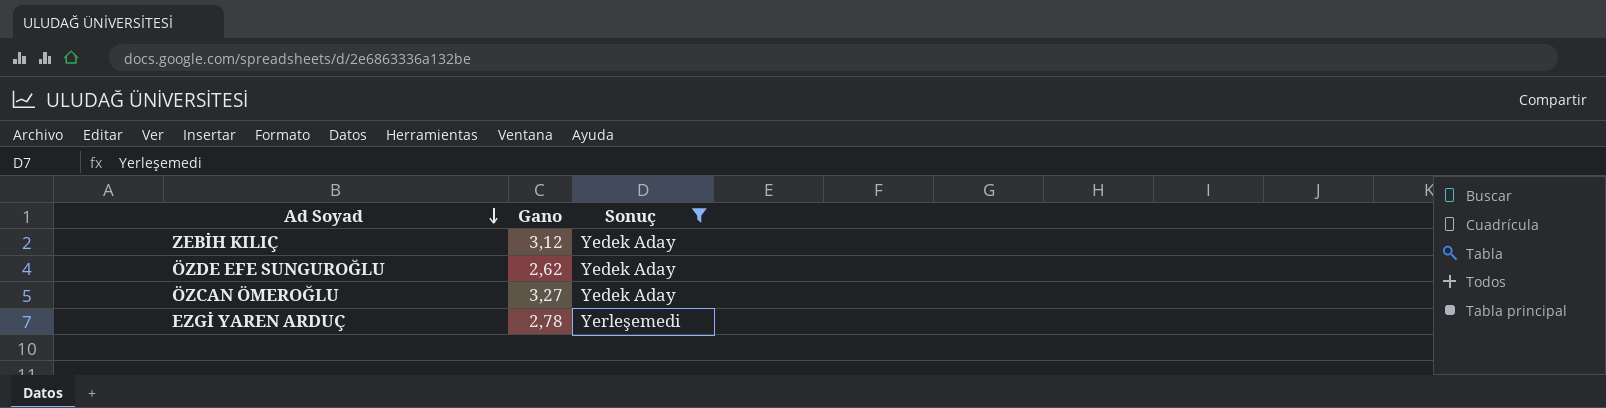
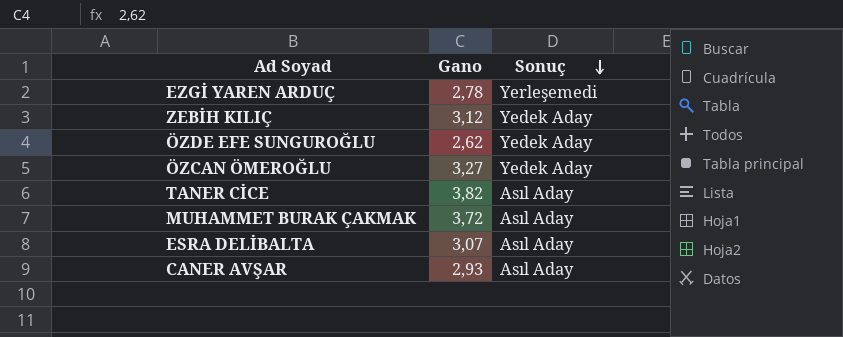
filter: Sonuç != Asıl Aday -> none
row order: Ad Soyad descending -> Sonuç descending

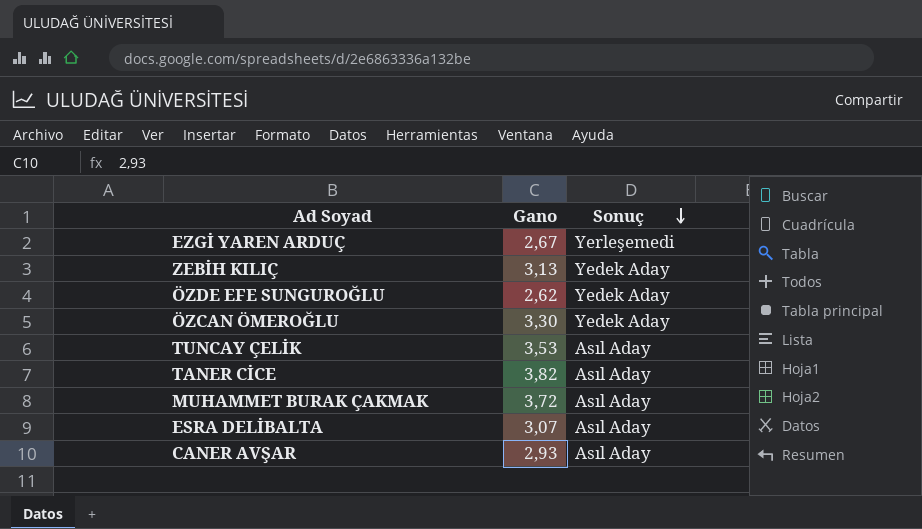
EZGİ YAREN ARDUÇ | Gano: 2,78 -> 2,67
ZEBİH KILIÇ | Gano: 3,12 -> 3,13
ÖZCAN ÖMEROĞLU | Gano: 3,27 -> 3,30
row TUNCAY ÇELİK: none -> 3,53 | Asıl Aday

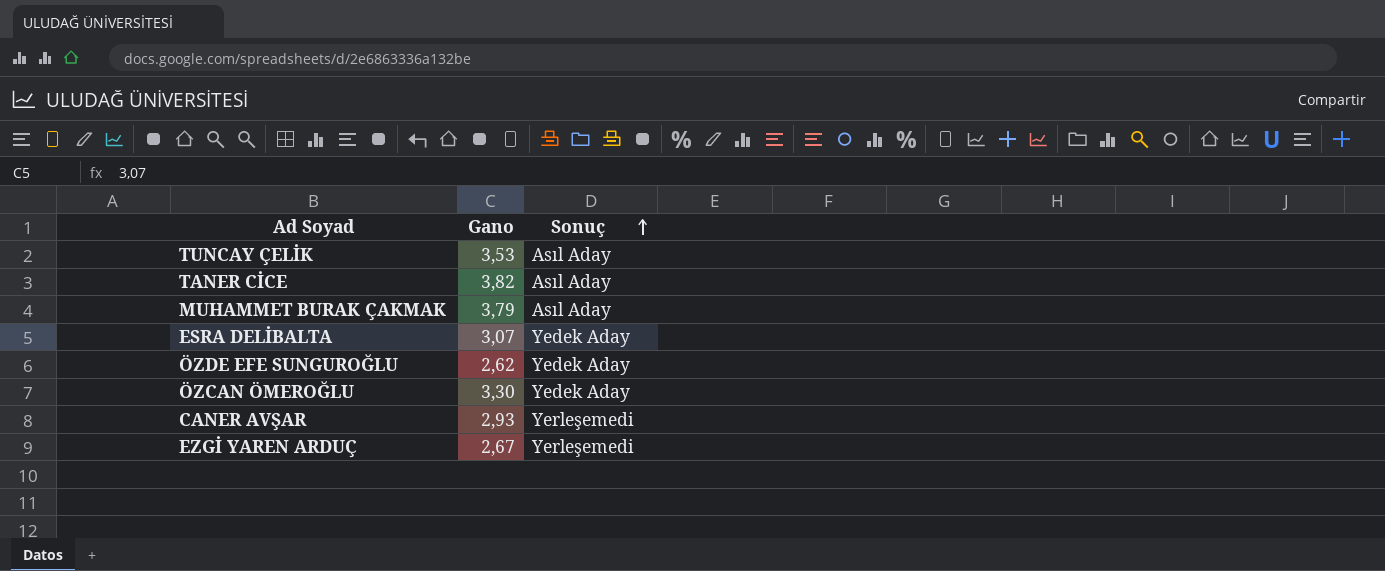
row order: Sonuç descending -> Sonuç ascending
row ZEBİH KILIÇ: 3,13 | Yedek Aday -> none
MUHAMMET BURAK ÇAKMAK | Gano: 3,72 -> 3,79
ESRA DELİBALTA | Sonuç: Asıl Aday -> Yedek Aday
CANER AVŞAR | Sonuç: Asıl Aday -> Yerleşemedi

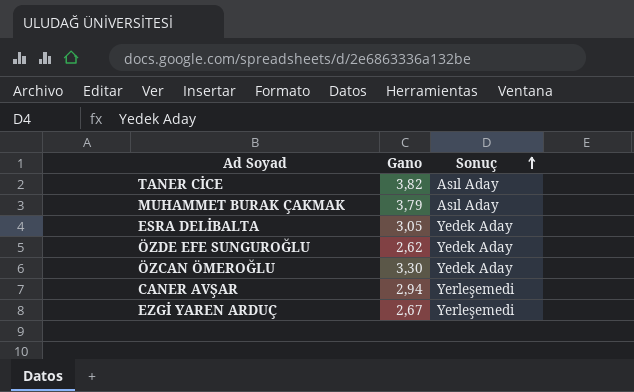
row TUNCAY ÇELİK: 3,53 | Asıl Aday -> none
ESRA DELİBALTA | Gano: 3,07 -> 3,05
CANER AVŞAR | Gano: 2,93 -> 2,94

